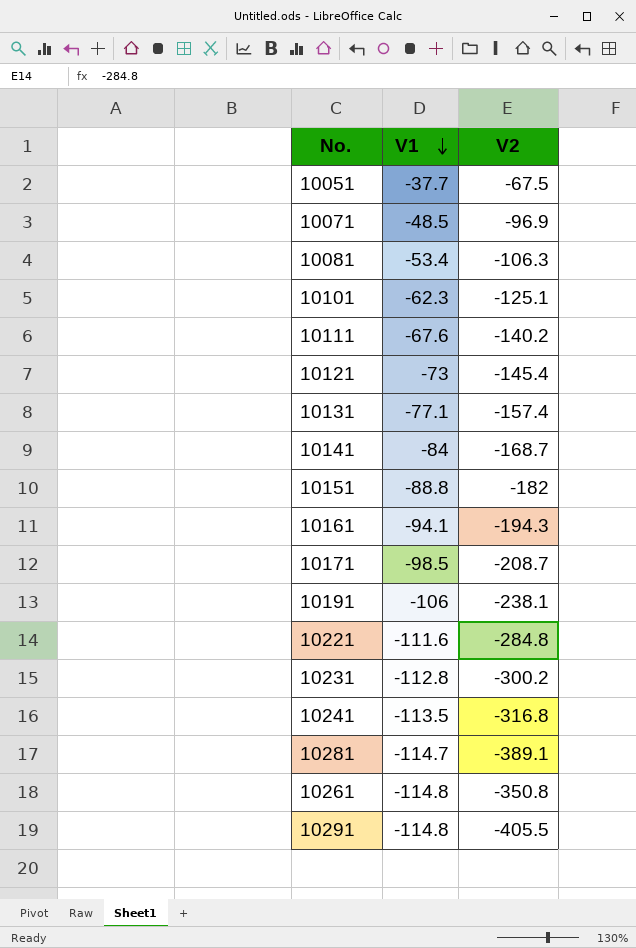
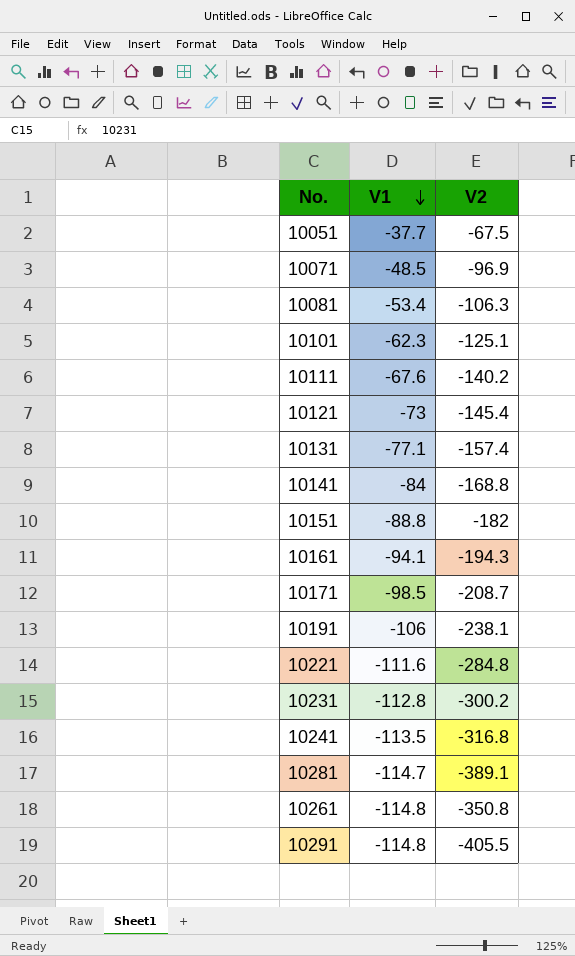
10141 | V2: -168.7 -> -168.8

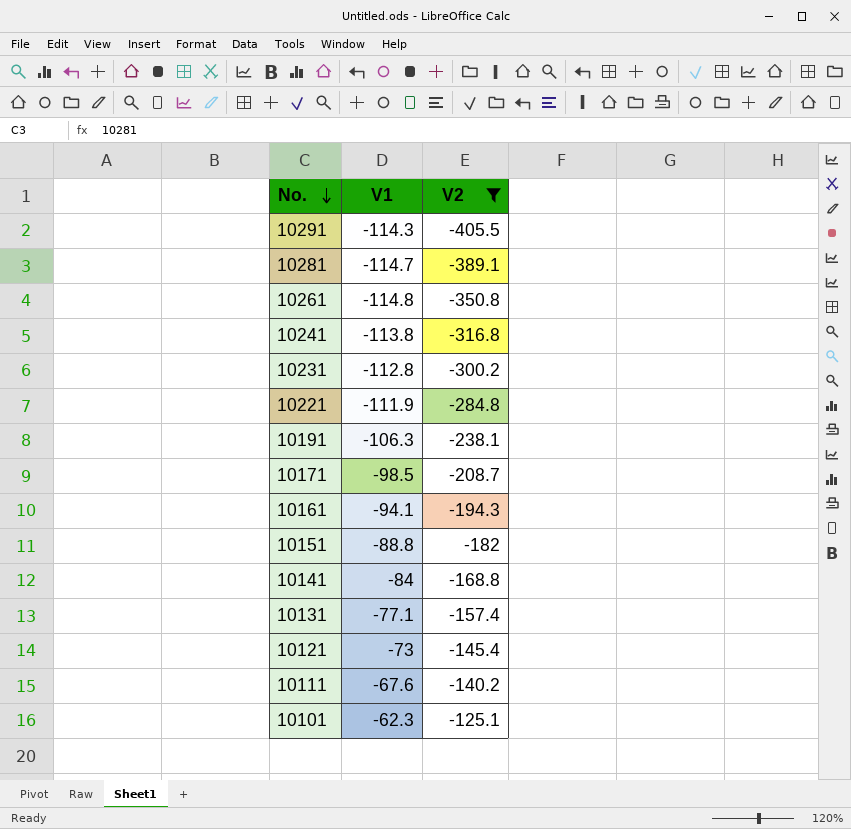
filter: none -> V2 <= -125.1
row order: V1 descending -> No. descending
10291 | V1: -114.8 -> -114.3
10241 | V1: -113.5 -> -113.8
10221 | V1: -111.6 -> -111.9
10191 | V1: -106 -> -106.3

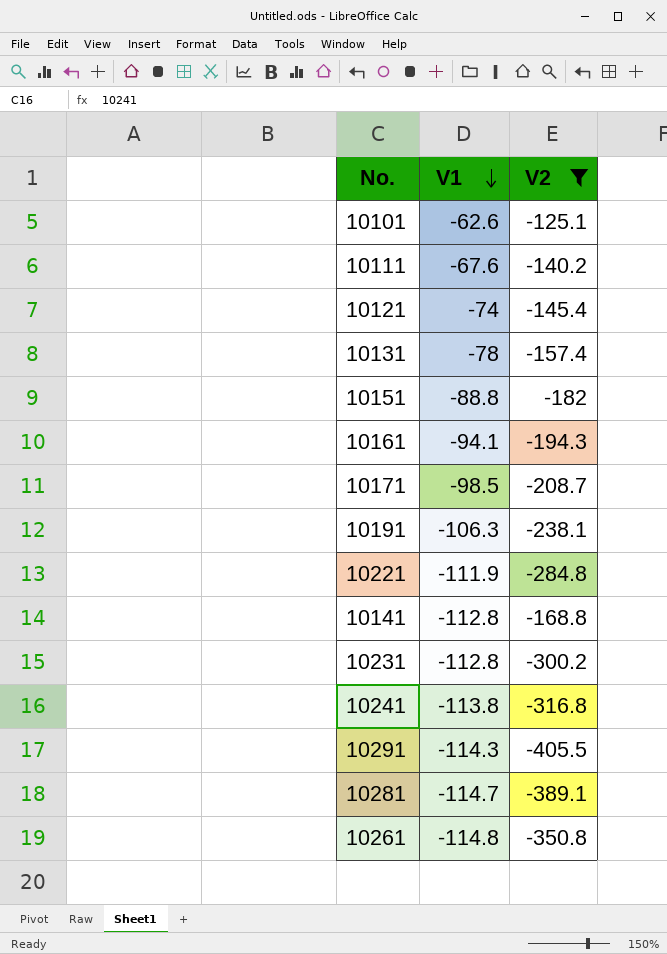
row order: No. descending -> V1 descending
10101 | V1: -62.3 -> -62.6
10121 | V1: -73 -> -74
10131 | V1: -77.1 -> -78
10141 | V1: -84 -> -112.8

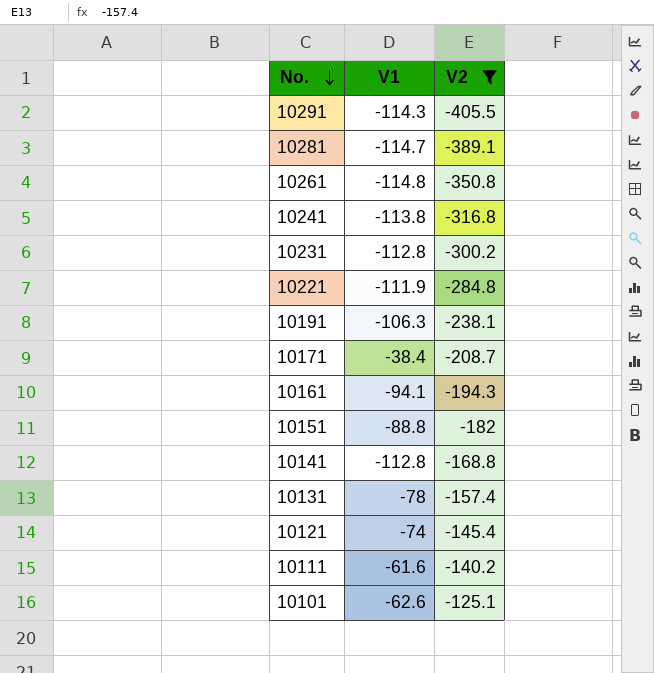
row order: V1 descending -> No. descending
10171 | V1: -98.5 -> -38.4
10111 | V1: -67.6 -> -61.6

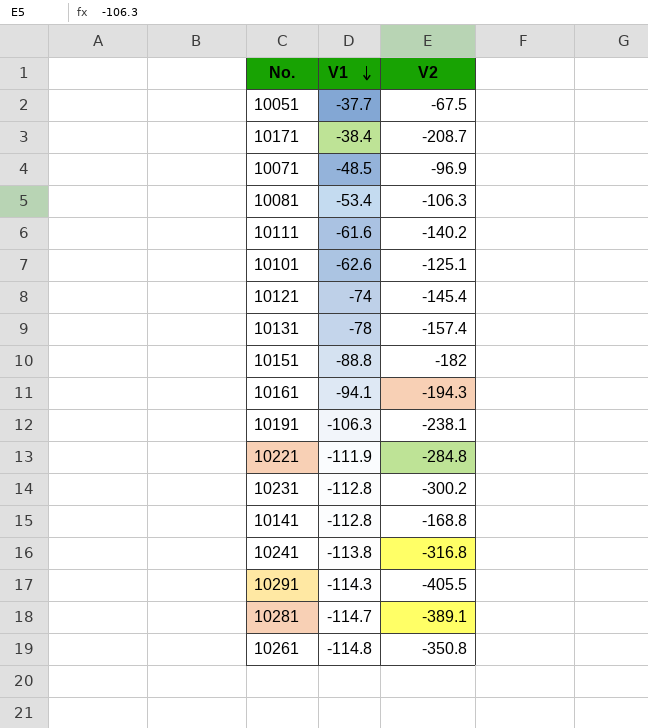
filter: V2 <= -125.1 -> none
row order: No. descending -> V1 descending

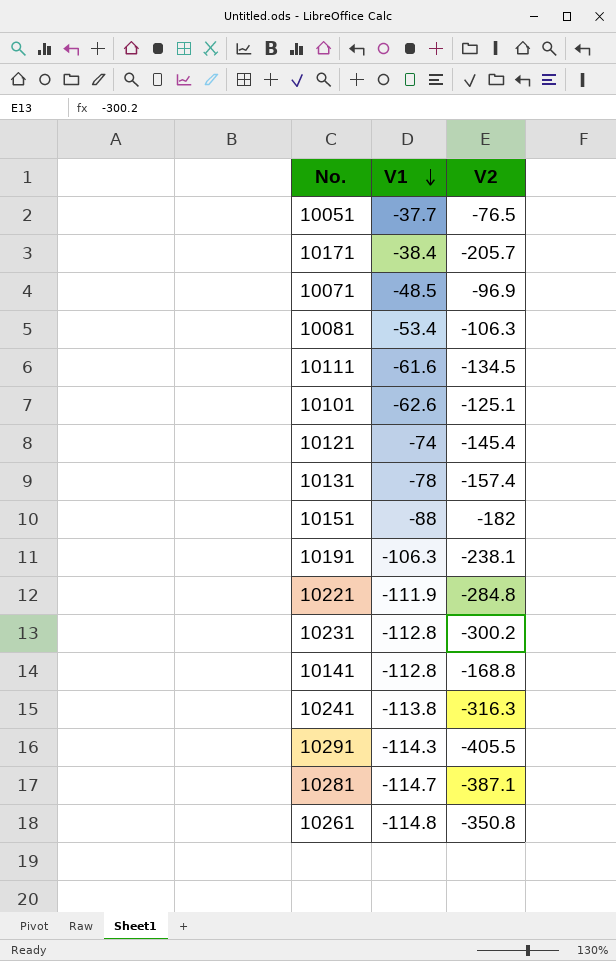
row 10161: -94.1 | -194.3 -> none
10051 | V2: -67.5 -> -76.5
10171 | V2: -208.7 -> -205.7
10111 | V2: -140.2 -> -134.5
10151 | V1: -88.8 -> -88
10241 | V2: -316.8 -> -316.3
10281 | V2: -389.1 -> -387.1

